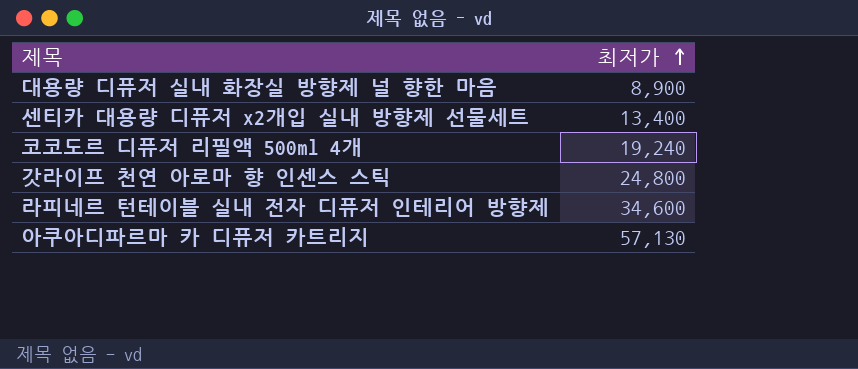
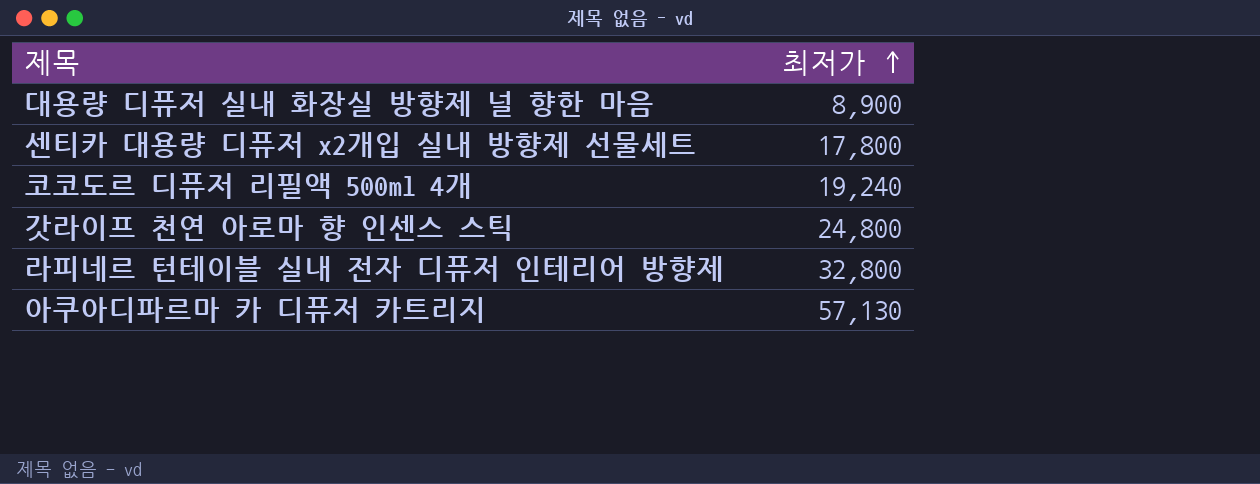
센티카 대용량 디퓨저 x2개입 실내 방향제 선물세트 | 최저가: 13,400 -> 17,800
라피네르 턴테이블 실내 전자 디퓨저 인테리어 방향제 | 최저가: 34,600 -> 32,800

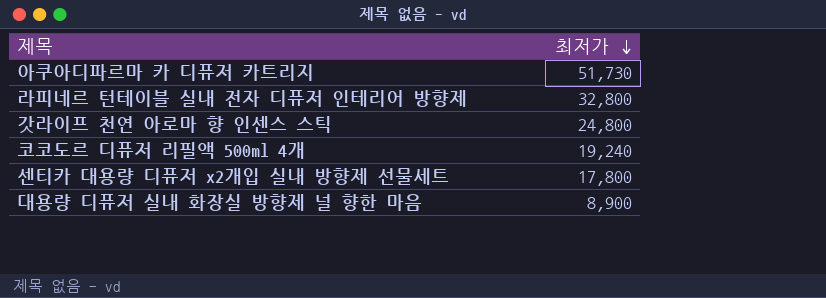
row order: 최저가 ascending -> 최저가 descending
아쿠아디파르마 카 디퓨저 카트리지 | 최저가: 57,130 -> 51,730

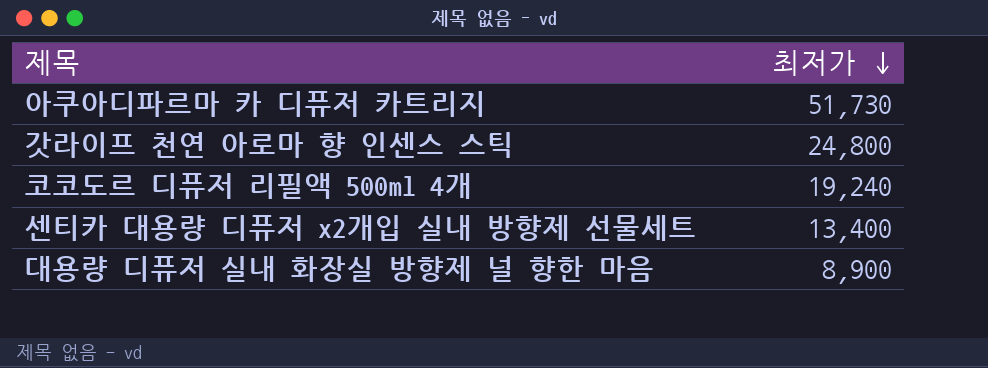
row 라피네르 턴테이블 실내 전자 디퓨저 인테리어 방향제: 32,800 -> none
센티카 대용량 디퓨저 x2개입 실내 방향제 선물세트 | 최저가: 17,800 -> 13,400

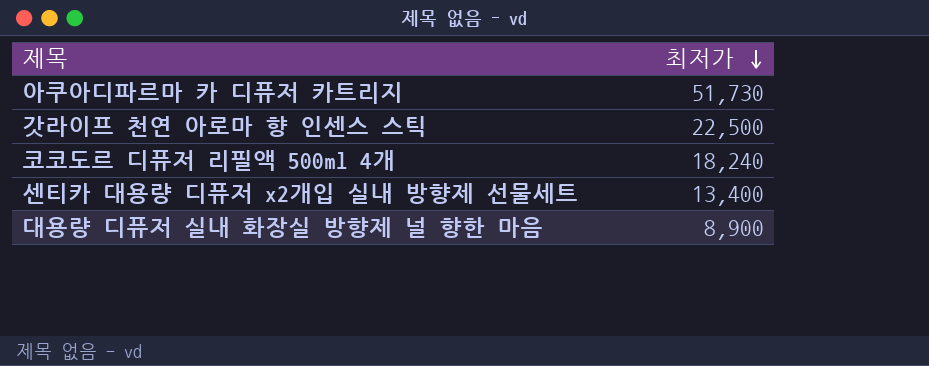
갓라이프 천연 아로마 향 인센스 스틱 | 최저가: 24,800 -> 22,500
코코도르 디퓨저 리필액 500ml 4개 | 최저가: 19,240 -> 18,240

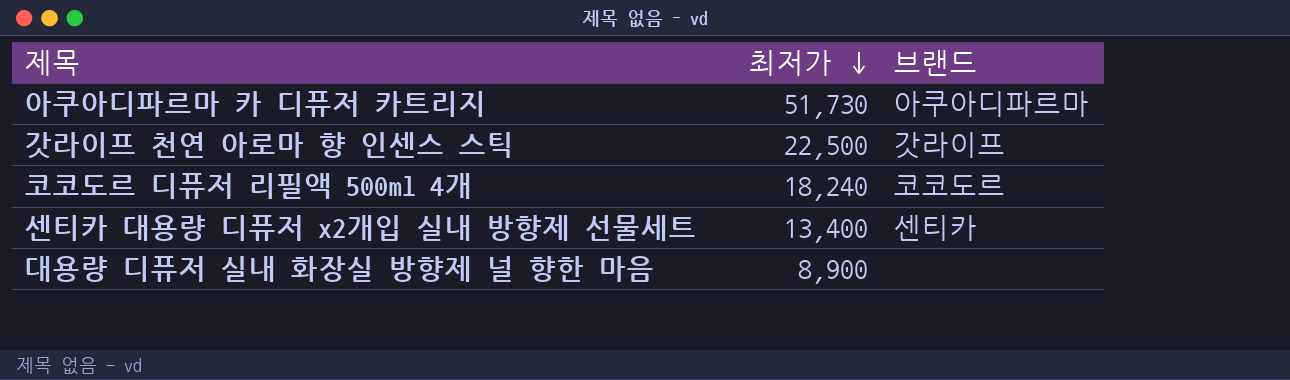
column 브랜드 | position: none -> 3

